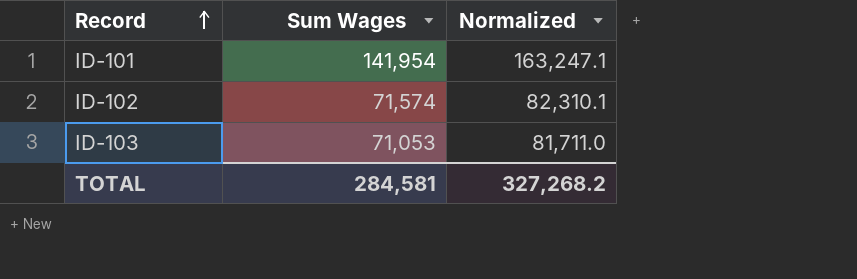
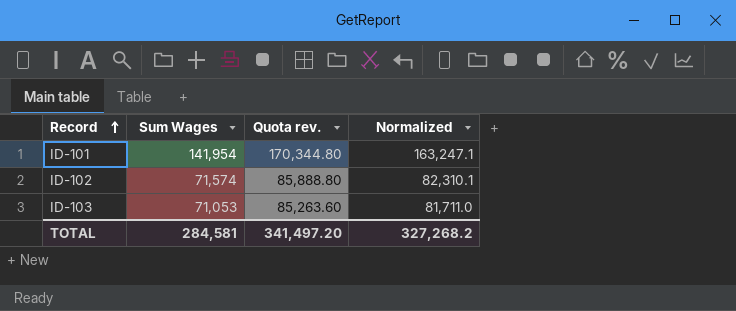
column Quota rev. | formula: none -> [Sum Wages] * 1.2

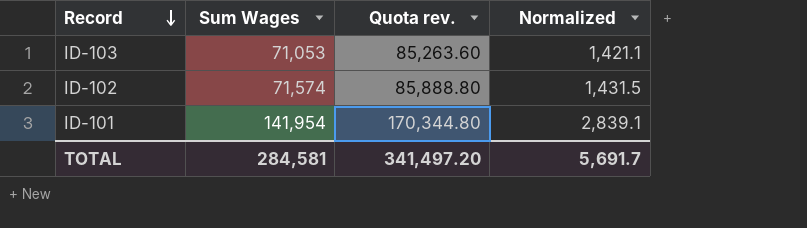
row order: Record ascending -> Record descending
column Normalized | formula: [Sum Wages] * 1.15 -> [Sum Wages] * 0.02
TOTAL | Normalized: 327,268.2 -> 5,691.7

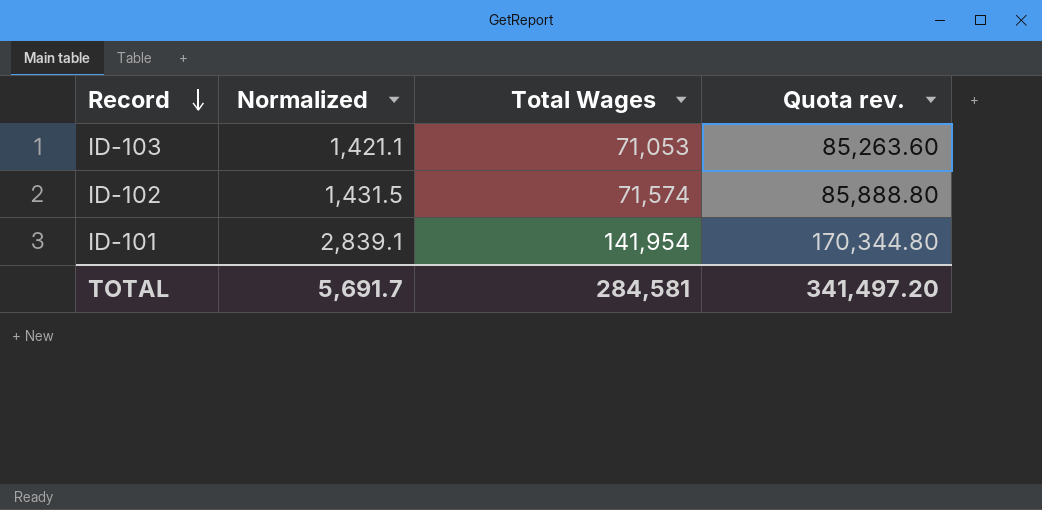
column Normalized | position: 4 -> 2
column name: Sum Wages -> Total Wages

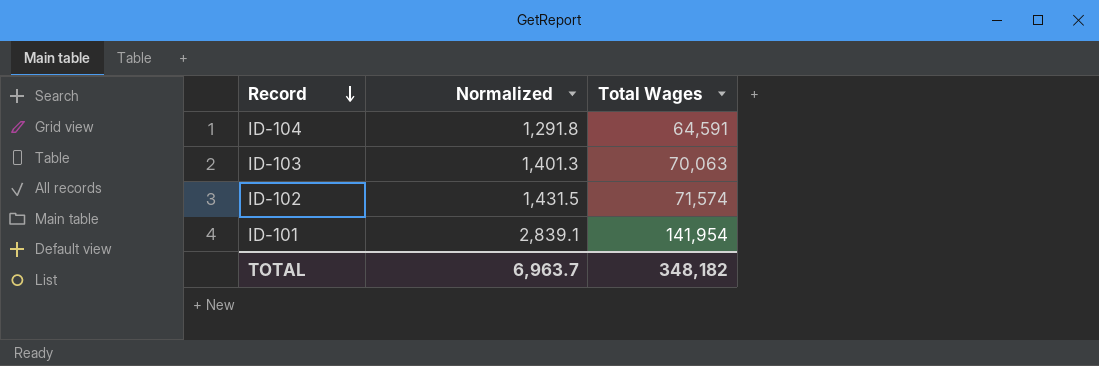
column Quota rev. | formula: [Total Wages] * 1.2 -> none
row ID-104: none -> 1,291.8 | 64,591
ID-103 | Normalized: 1,421.1 -> 1,401.3
ID-103 | Total Wages: 71,053 -> 70,063
TOTAL | Normalized: 5,691.7 -> 6,963.7
TOTAL | Total Wages: 284,581 -> 348,182

